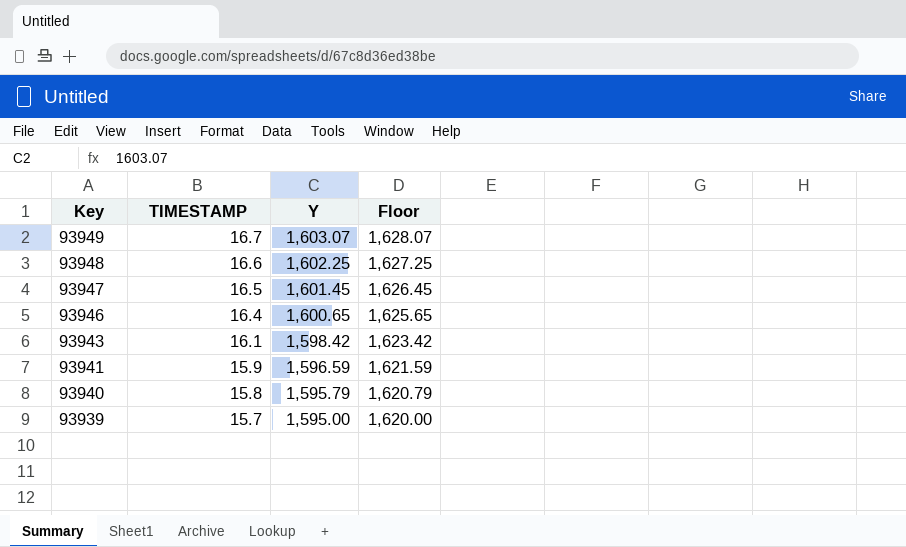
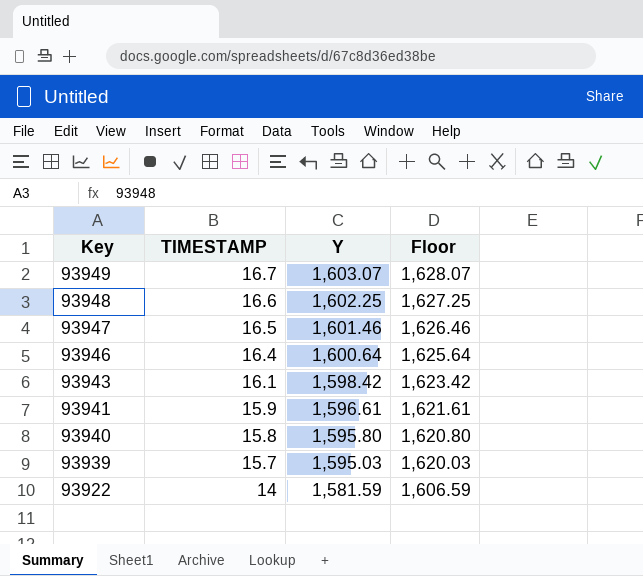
93947 | Y: 1,601.45 -> 1,601.46
93947 | Floor: 1,626.45 -> 1,626.46
93946 | Y: 1,600.65 -> 1,600.64
93946 | Floor: 1,625.65 -> 1,625.64
93941 | Y: 1,596.59 -> 1,596.61
93941 | Floor: 1,621.59 -> 1,621.61
93940 | Y: 1,595.79 -> 1,595.80
93940 | Floor: 1,620.79 -> 1,620.80
93939 | Y: 1,595.00 -> 1,595.03
93939 | Floor: 1,620.00 -> 1,620.03
row 93922: none -> 14 | 1,581.59 | 1,606.59

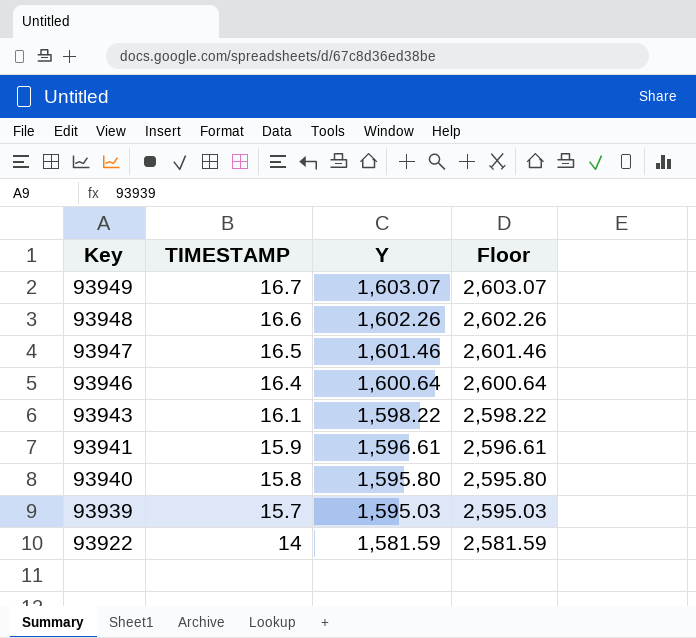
column Floor | formula: [Y] + 25 -> [Y] + 1000
93948 | Y: 1,602.25 -> 1,602.26
93943 | Y: 1,598.42 -> 1,598.22

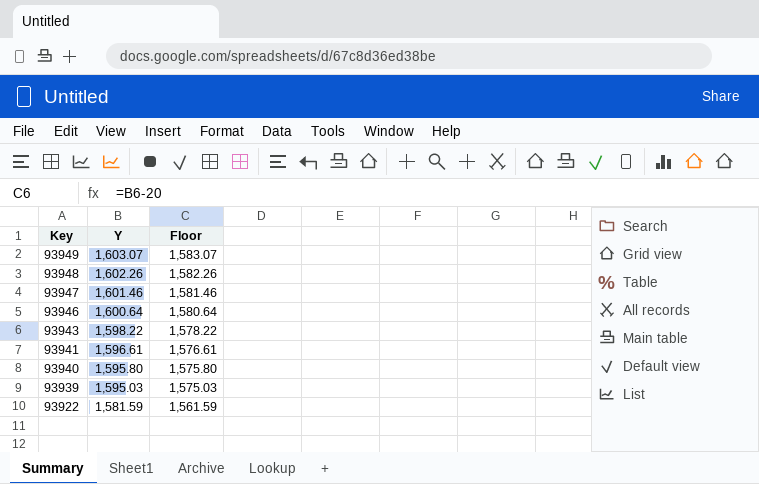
column TIMESTAMP | position: 2 -> none
column Floor | formula: [Y] + 1000 -> [Y] - 20

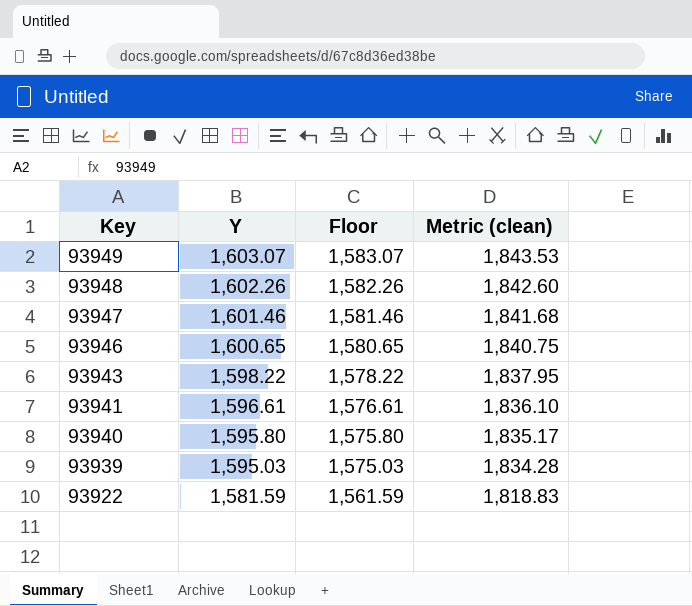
column Metric (clean) | formula: none -> [Y] * 1.15
93946 | Y: 1,600.64 -> 1,600.65
93946 | Floor: 1,580.64 -> 1,580.65

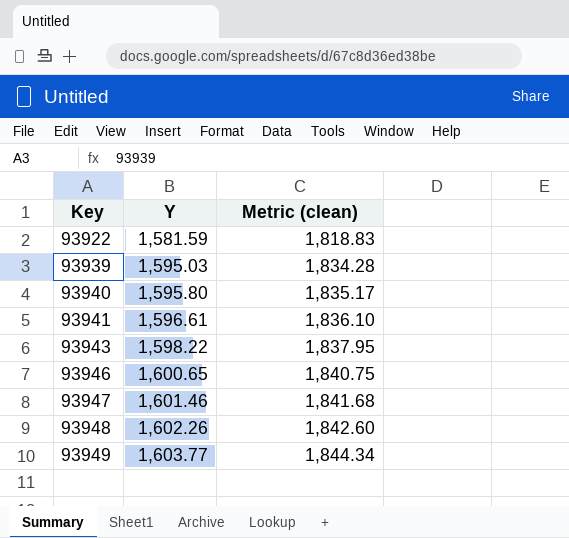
row order: Key descending -> Key ascending
column Floor | formula: [Y] - 20 -> none
93949 | Y: 1,603.07 -> 1,603.77
93949 | Metric (clean): 1,843.53 -> 1,844.34

